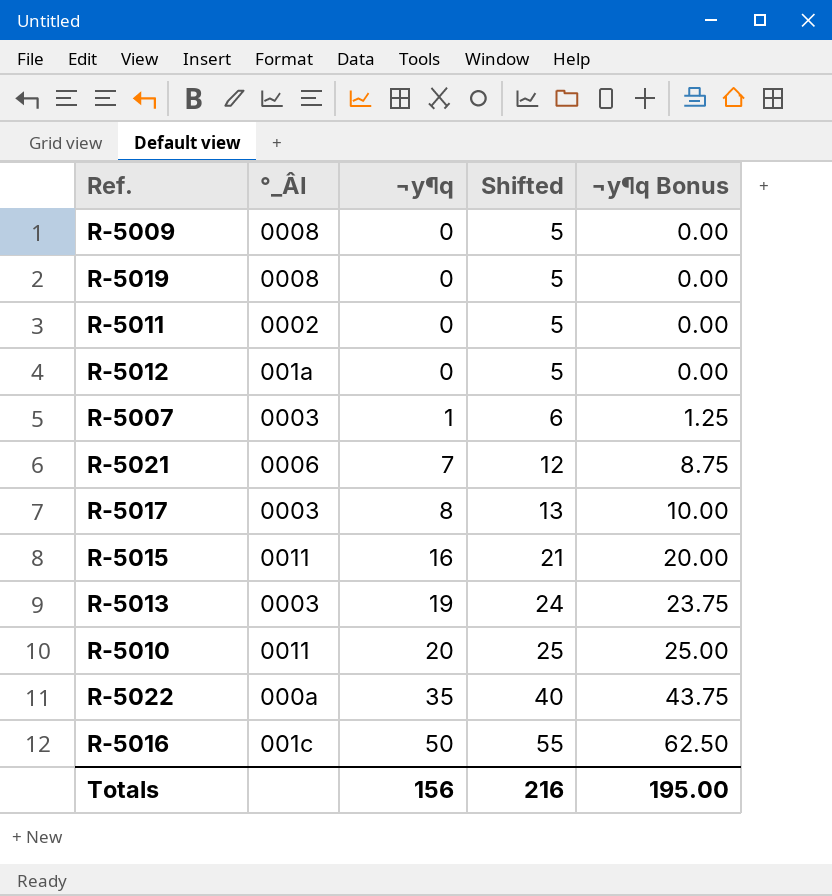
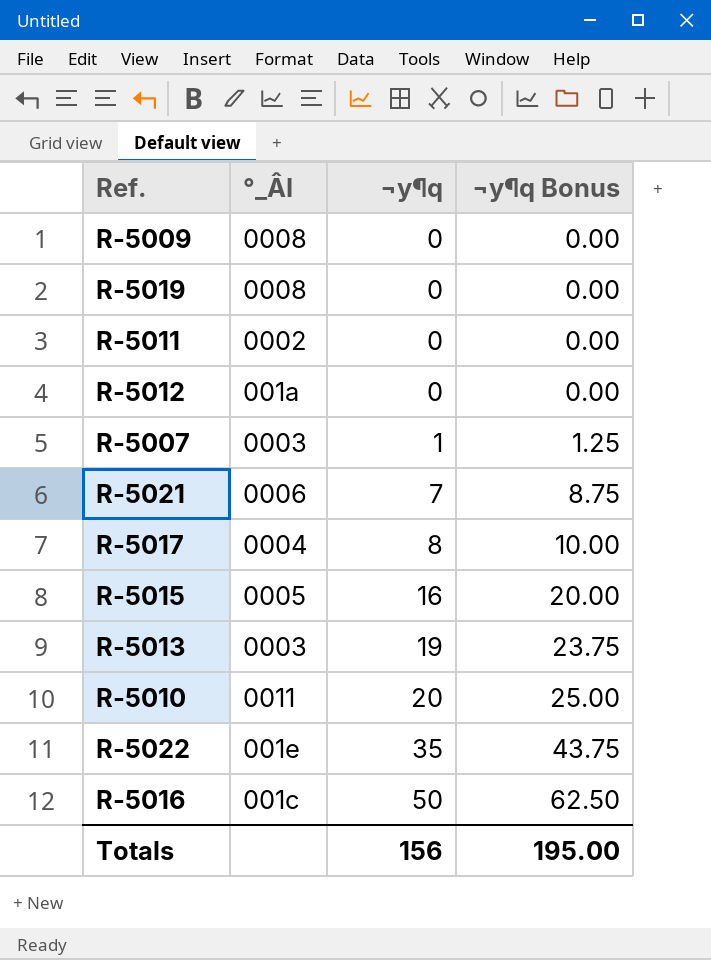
column Shifted | formula: [¬y¶q] + 5 -> none
R-5017 | °_ÂI: 0003 -> 0004
R-5015 | °_ÂI: 0011 -> 0005
R-5022 | °_ÂI: 000a -> 001e

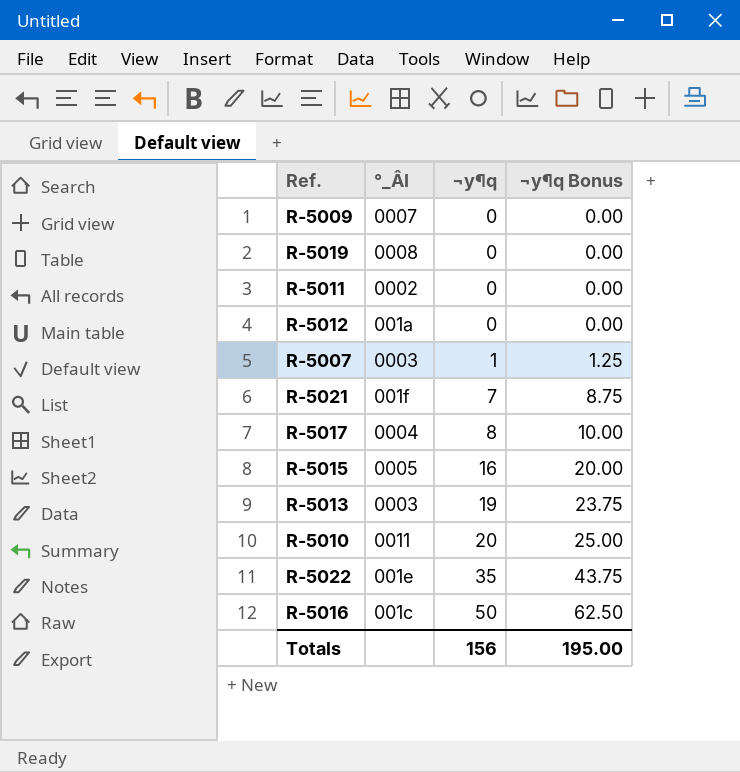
R-5009 | °_ÂI: 0008 -> 0007
R-5021 | °_ÂI: 0006 -> 001f

